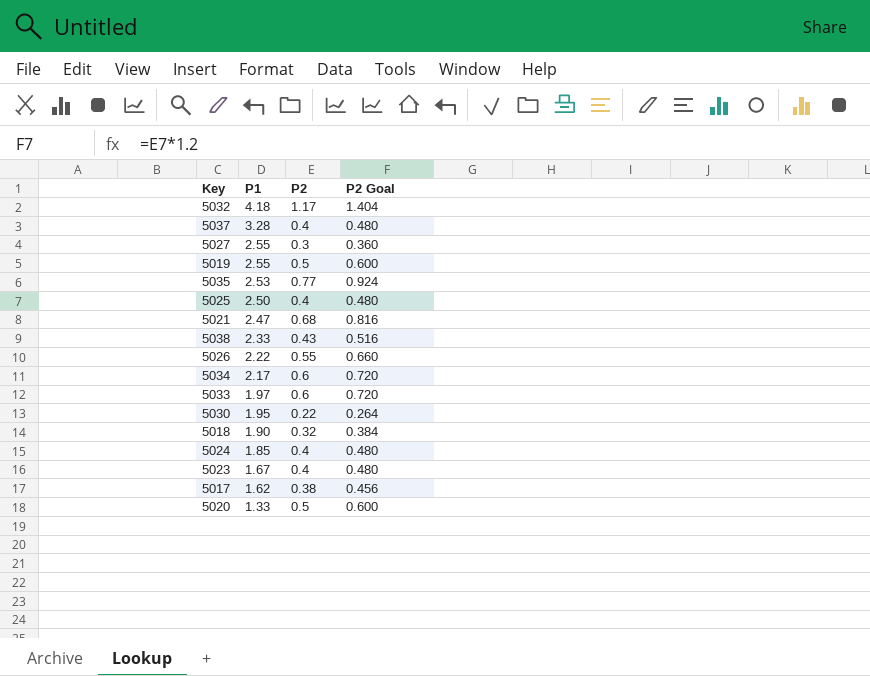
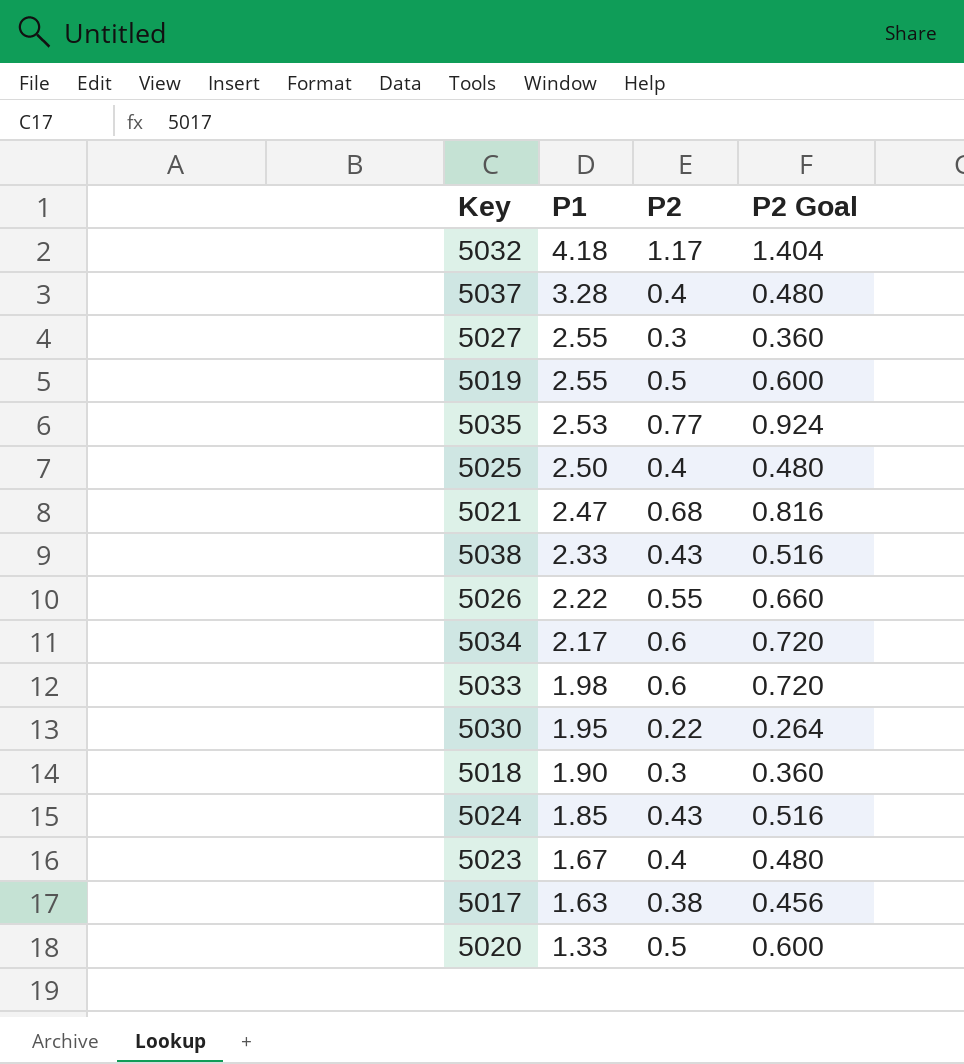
5033 | P1: 1.97 -> 1.98
5018 | P2: 0.32 -> 0.3
5018 | P2 Goal: 0.384 -> 0.360
5024 | P2: 0.4 -> 0.43
5024 | P2 Goal: 0.480 -> 0.516
5017 | P1: 1.62 -> 1.63

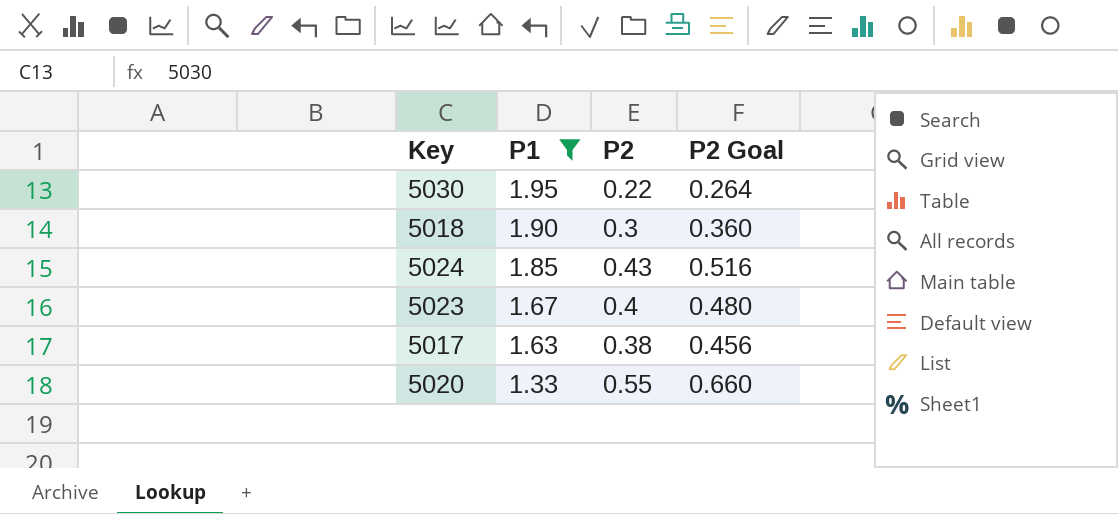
filter: none -> P1 <= 1.95
5020 | P2: 0.5 -> 0.55
5020 | P2 Goal: 0.600 -> 0.660

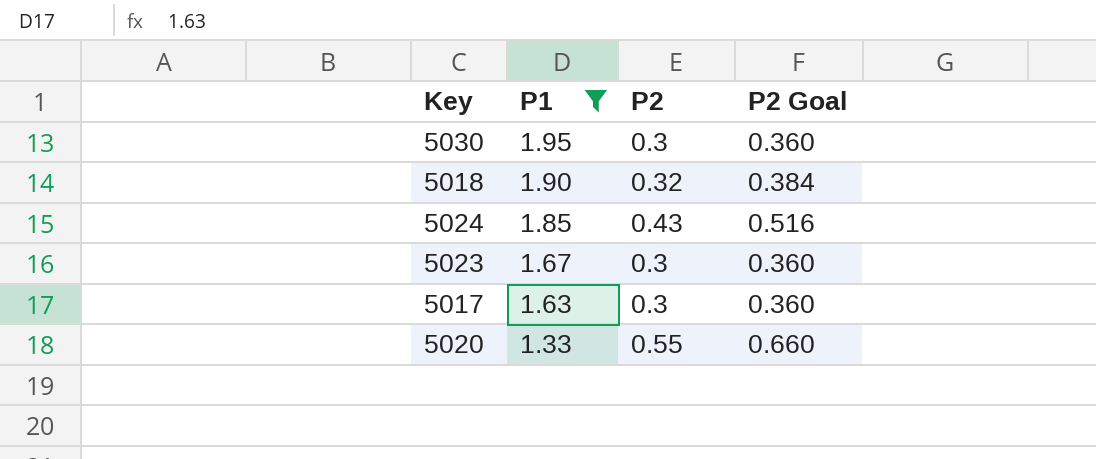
5030 | P2: 0.22 -> 0.3
5030 | P2 Goal: 0.264 -> 0.360
5018 | P2: 0.3 -> 0.32
5018 | P2 Goal: 0.360 -> 0.384
5023 | P2: 0.4 -> 0.3
5023 | P2 Goal: 0.480 -> 0.360
5017 | P2: 0.38 -> 0.3
5017 | P2 Goal: 0.456 -> 0.360

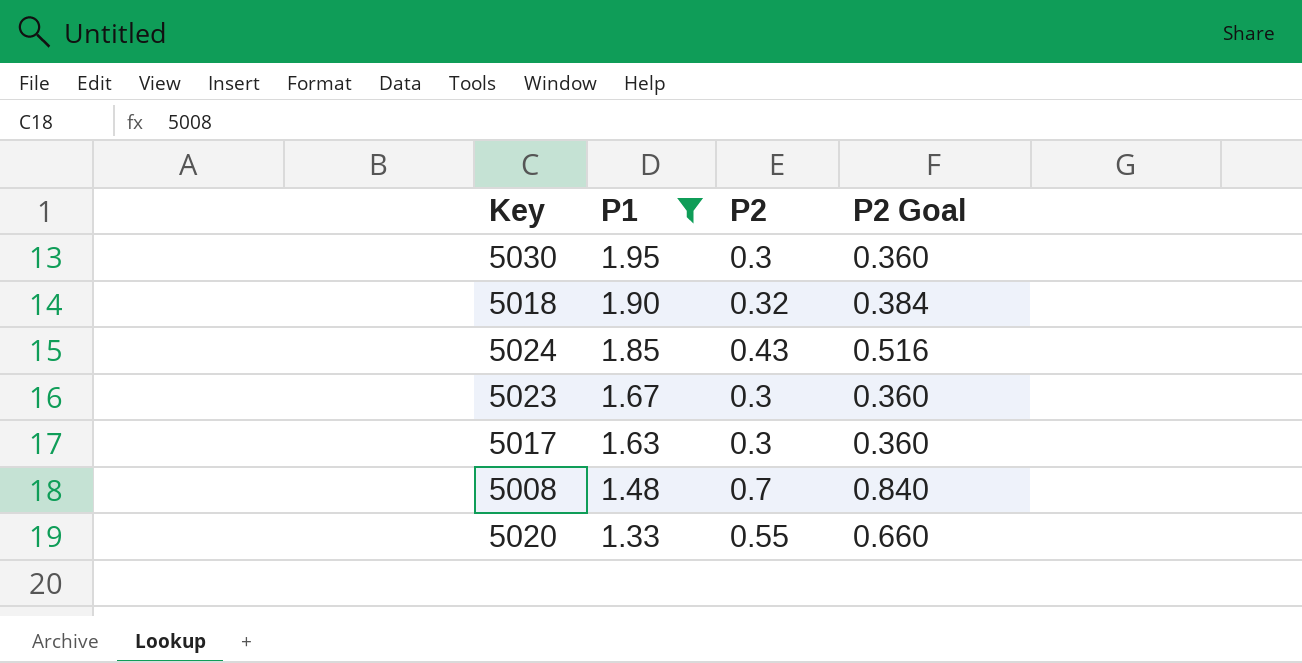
row 5008: none -> 1.48 | 0.7 | 0.840

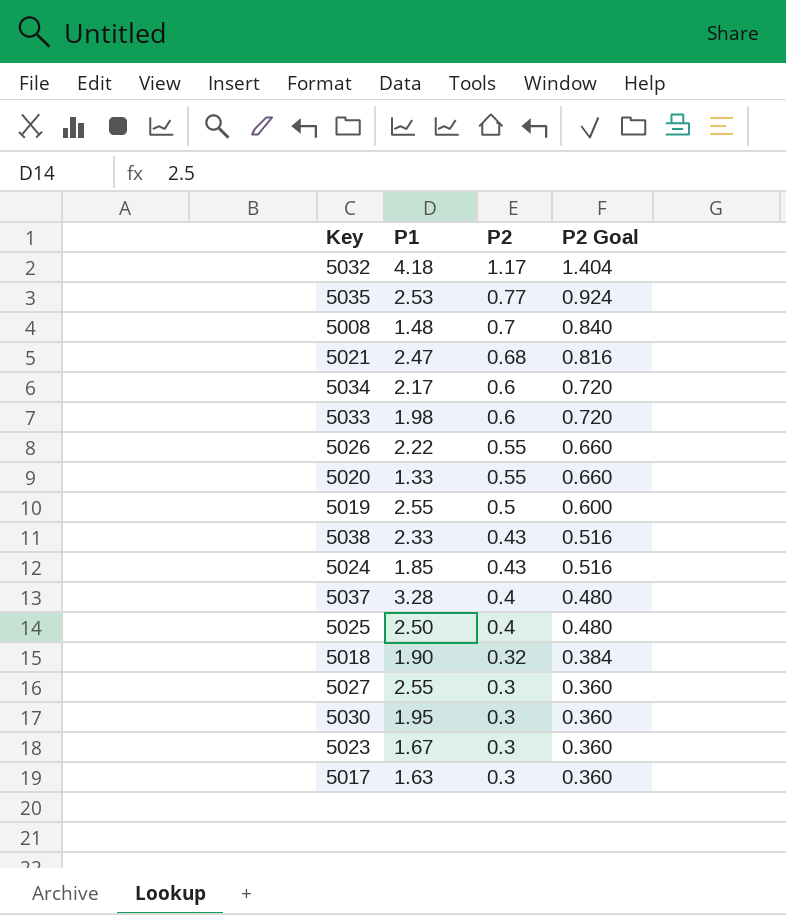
filter: P1 <= 1.95 -> none
row order: P1 descending -> P2 descending

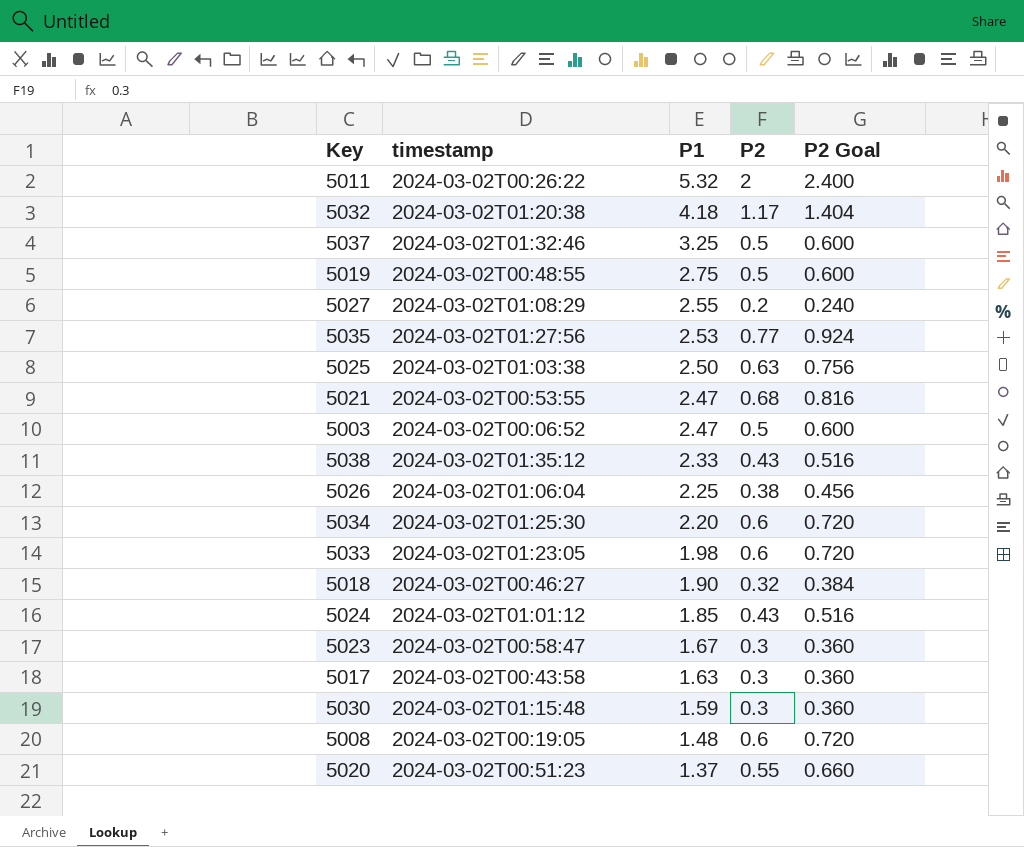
row order: P2 descending -> P1 descending
column timestamp | position: none -> 2
row 5011: none -> 2024-03-02T00:26:22 | 5.32 | 2 | 2.400
5037 | P1: 3.28 -> 3.25
5037 | P2: 0.4 -> 0.5
5037 | P2 Goal: 0.480 -> 0.600
5019 | P1: 2.55 -> 2.75
5027 | P2: 0.3 -> 0.2
5027 | P2 Goal: 0.360 -> 0.240
5025 | P2: 0.4 -> 0.63
5025 | P2 Goal: 0.480 -> 0.756
row 5003: none -> 2024-03-02T00:06:52 | 2.47 | 0.5 | 0.600
5026 | P1: 2.22 -> 2.25
5026 | P2: 0.55 -> 0.38
5026 | P2 Goal: 0.660 -> 0.456
5034 | P1: 2.17 -> 2.20
5030 | P1: 1.95 -> 1.59
5008 | P2: 0.7 -> 0.6
5008 | P2 Goal: 0.840 -> 0.720
5020 | P1: 1.33 -> 1.37

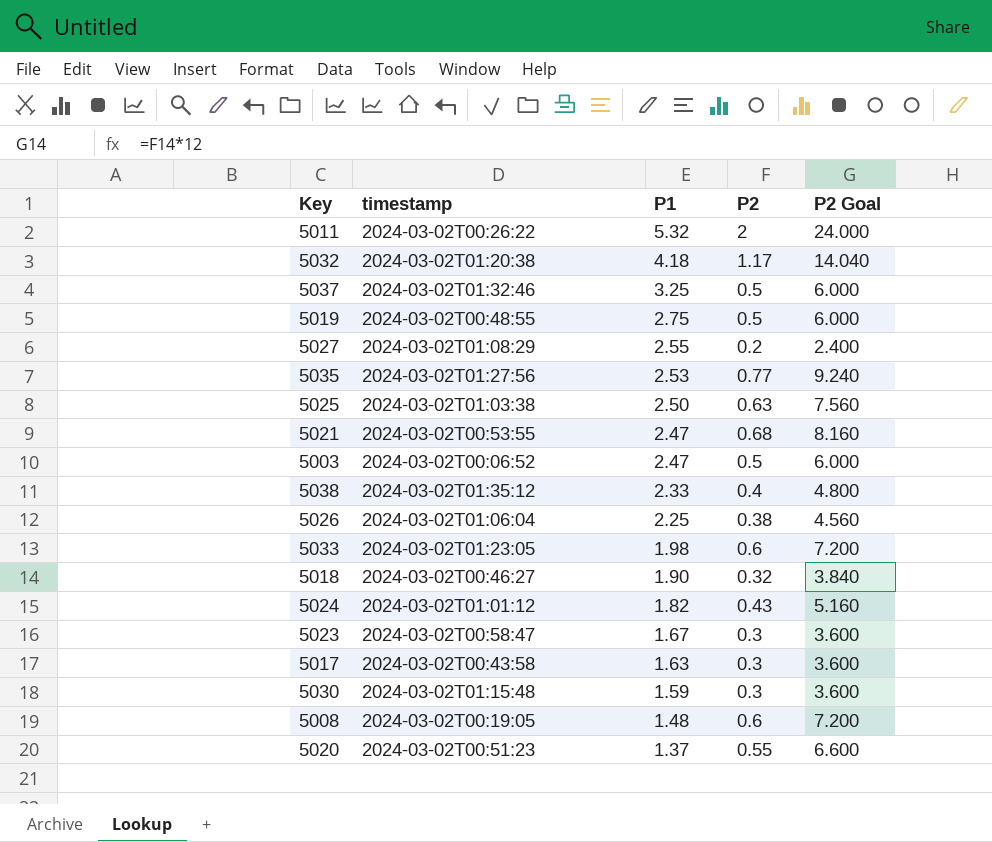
column P2 Goal | formula: [P2] * 1.2 -> [P2] * 12
row 5034: 2024-03-02T01:25:30 | 2.20 | 0.6 | 0.720 -> none
5038 | P2: 0.43 -> 0.4
5024 | P1: 1.85 -> 1.82

